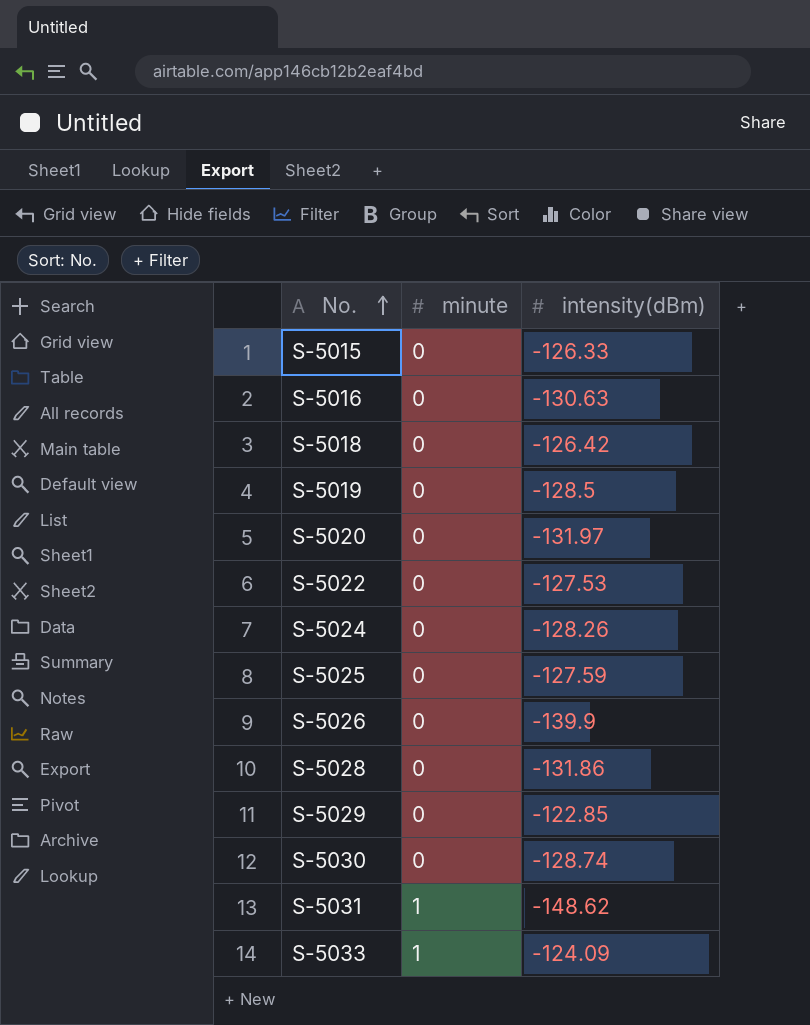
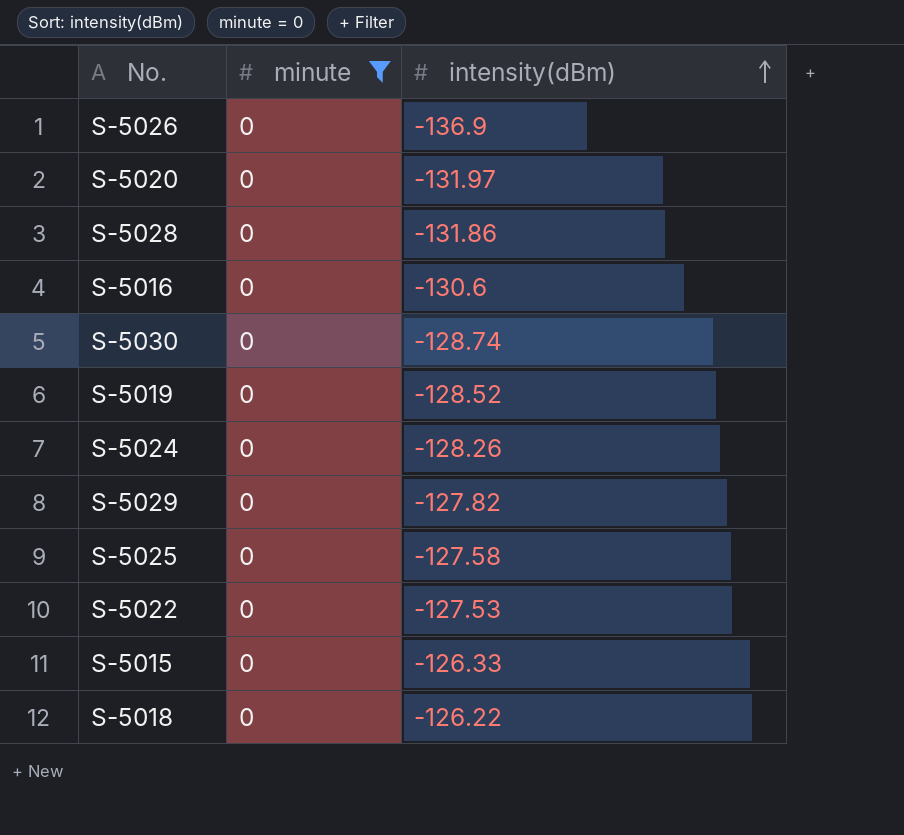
filter: none -> minute = 0
row order: No. ascending -> intensity(dBm) ascending
S-5026 | intensity(dBm): -139.9 -> -136.9
S-5016 | intensity(dBm): -130.63 -> -130.6
S-5019 | intensity(dBm): -128.5 -> -128.52
S-5029 | intensity(dBm): -122.85 -> -127.82
S-5025 | intensity(dBm): -127.59 -> -127.58
S-5018 | intensity(dBm): -126.42 -> -126.22

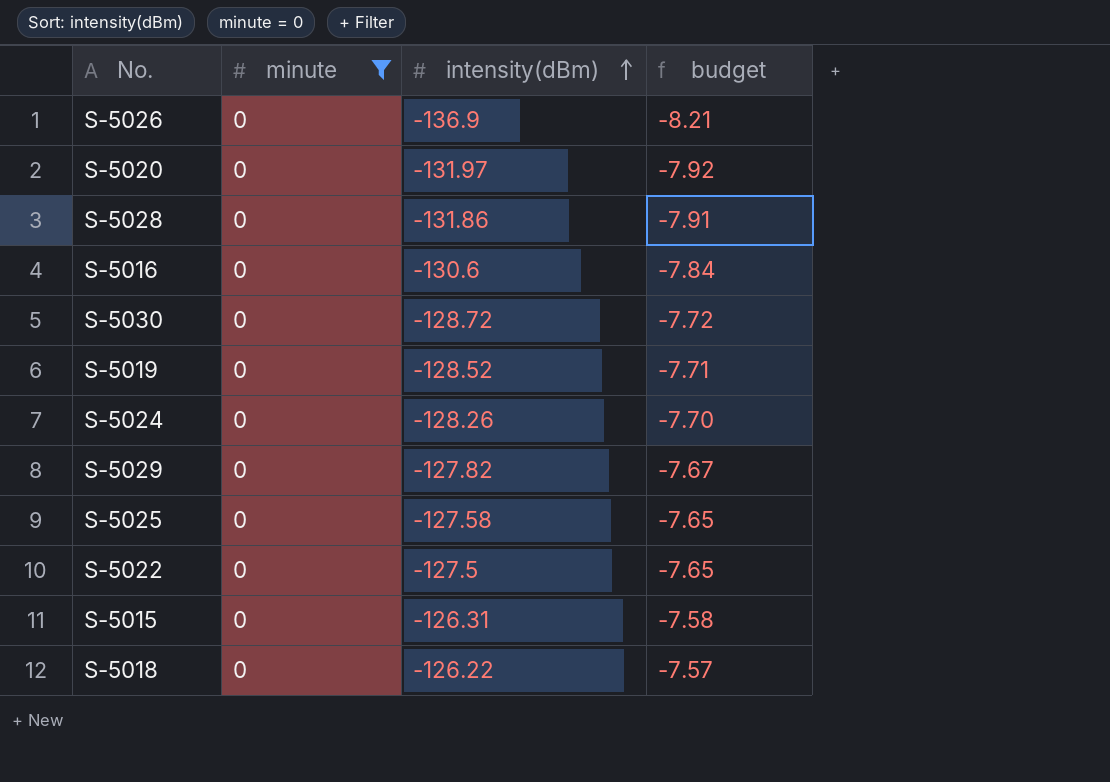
column budget | formula: none -> [intensity(dBm)] * 0.06
S-5030 | intensity(dBm): -128.74 -> -128.72
S-5022 | intensity(dBm): -127.53 -> -127.5
S-5015 | intensity(dBm): -126.33 -> -126.31

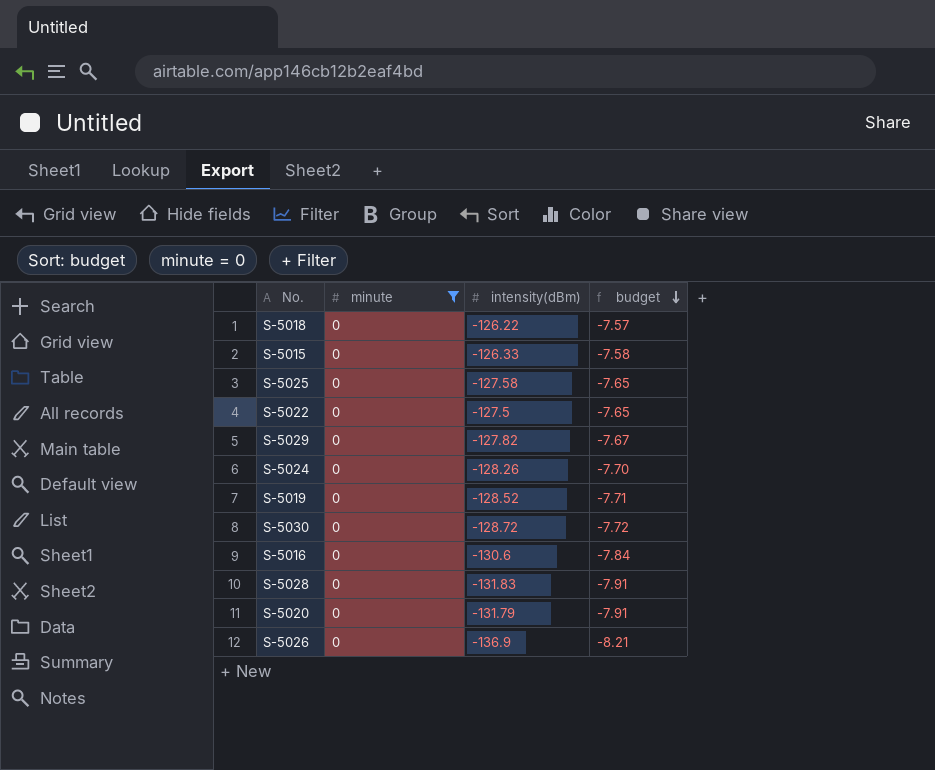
row order: intensity(dBm) ascending -> budget descending
S-5015 | intensity(dBm): -126.31 -> -126.33
S-5028 | intensity(dBm): -131.86 -> -131.83
S-5020 | intensity(dBm): -131.97 -> -131.79
S-5020 | budget: -7.92 -> -7.91

